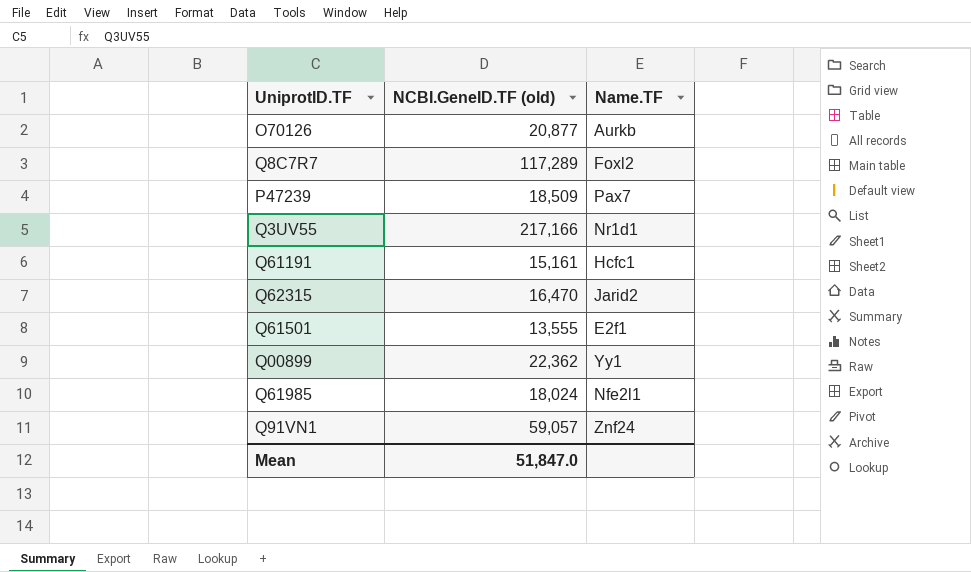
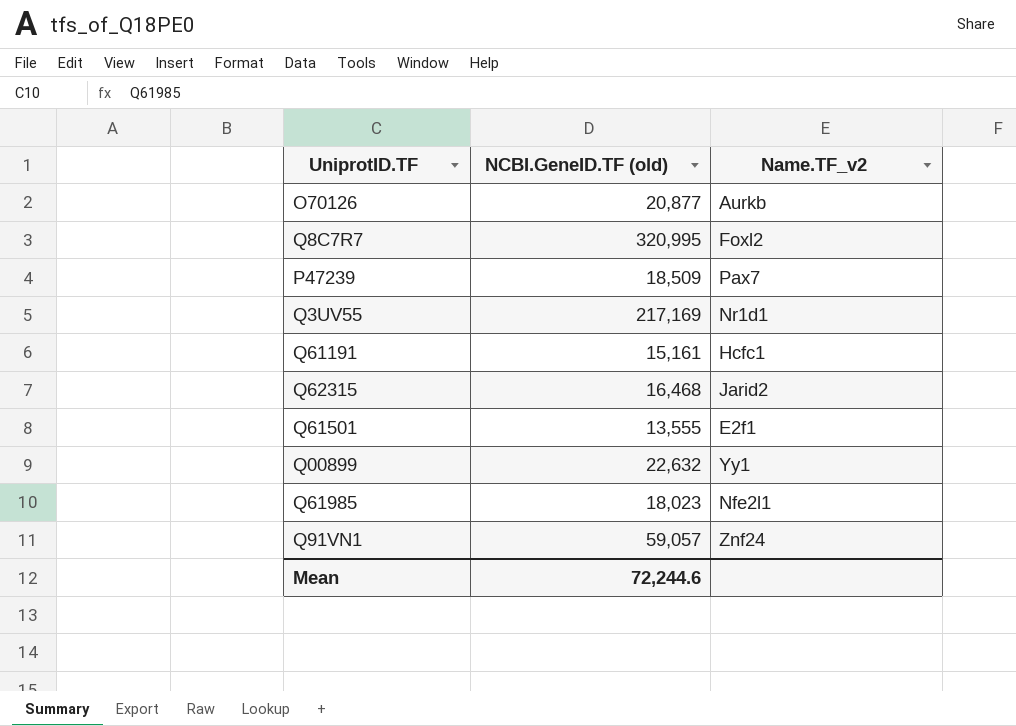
column name: Name.TF -> Name.TF_v2
Q8C7R7 | NCBI.GeneID.TF (old): 117,289 -> 320,995
Q3UV55 | NCBI.GeneID.TF (old): 217,166 -> 217,169
Q62315 | NCBI.GeneID.TF (old): 16,470 -> 16,468
Q00899 | NCBI.GeneID.TF (old): 22,362 -> 22,632
Q61985 | NCBI.GeneID.TF (old): 18,024 -> 18,023
Mean | NCBI.GeneID.TF (old): 51,847.0 -> 72,244.6

